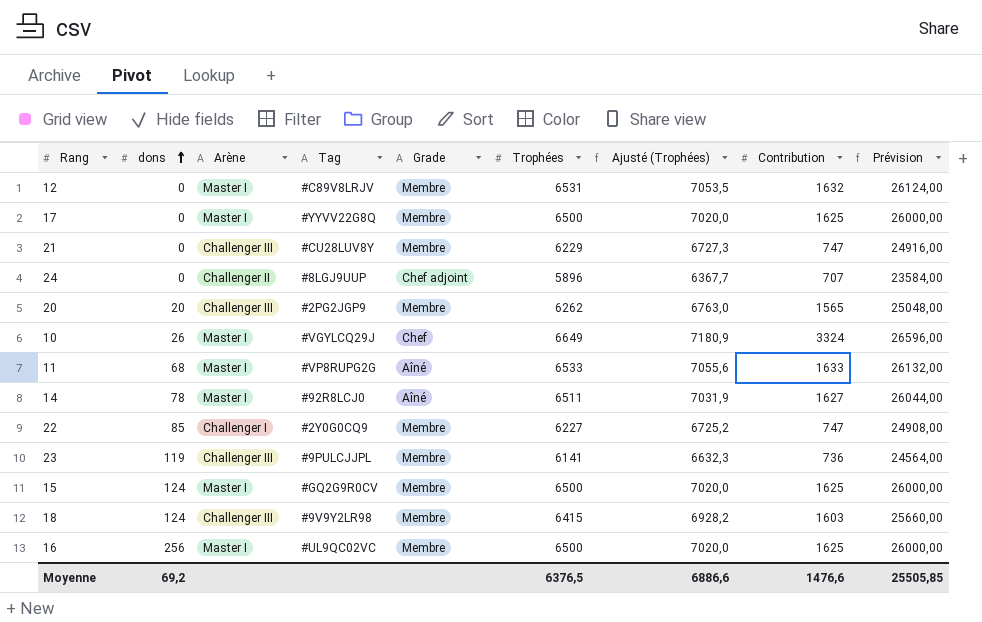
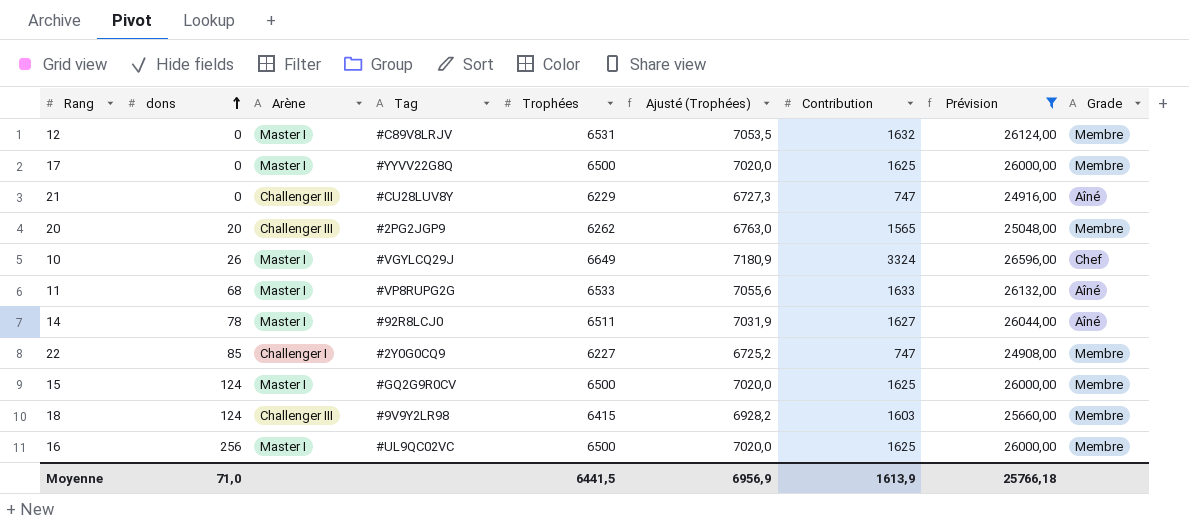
filter: none -> Prévision >= 24908,00
column Grade | position: 5 -> 9
21 | Grade: Membre -> Aîné
Moyenne | dons: 69,2 -> 71,0
Moyenne | Trophées: 6376,5 -> 6441,5
Moyenne | Ajusté (Trophées): 6886,6 -> 6956,9
Moyenne | Contribution: 1476,6 -> 1613,9
Moyenne | Prévision: 25505,85 -> 25766,18

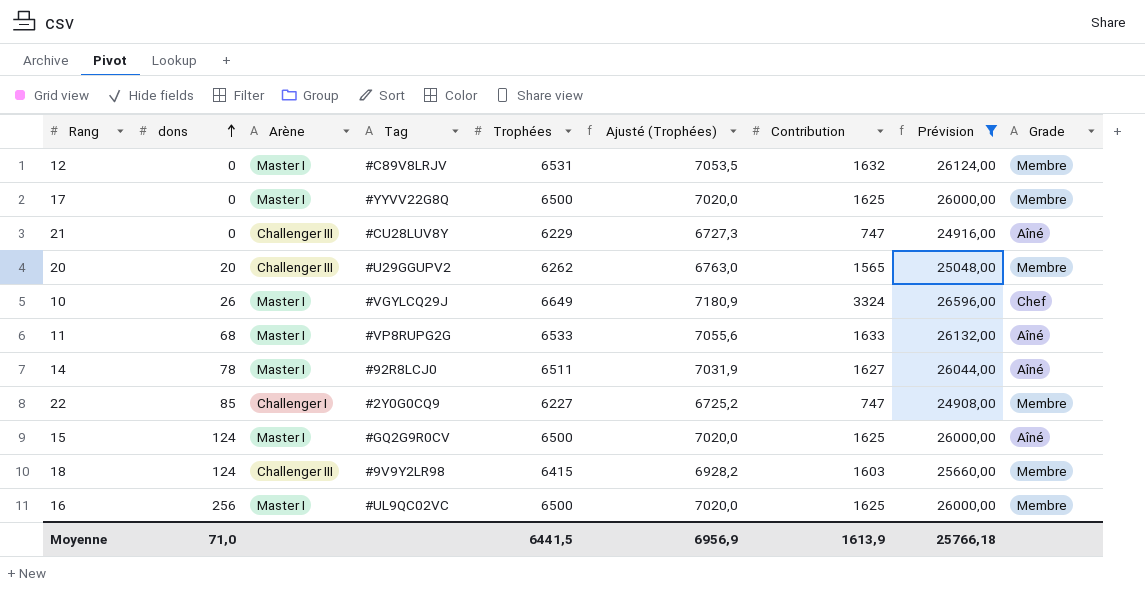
20 | Tag: #2PG2JGP9 -> #U29GGUPV2
15 | Grade: Membre -> Aîné

